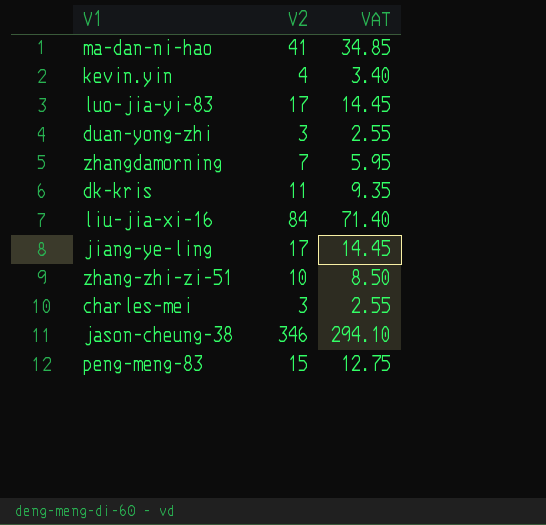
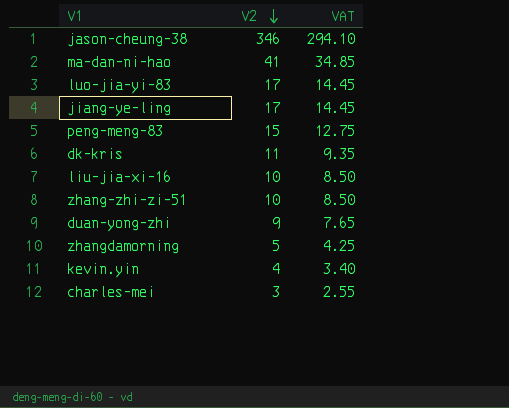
row order: none -> V2 descending
liu-jia-xi-16 | V2: 84 -> 10
liu-jia-xi-16 | VAT: 71.40 -> 8.50
duan-yong-zhi | V2: 3 -> 9
duan-yong-zhi | VAT: 2.55 -> 7.65
zhangdamorning | V2: 7 -> 5
zhangdamorning | VAT: 5.95 -> 4.25

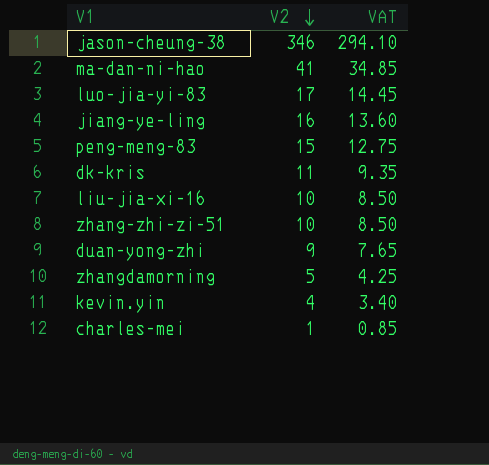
jiang-ye-ling | V2: 17 -> 16
jiang-ye-ling | VAT: 14.45 -> 13.60
charles-mei | V2: 3 -> 1
charles-mei | VAT: 2.55 -> 0.85

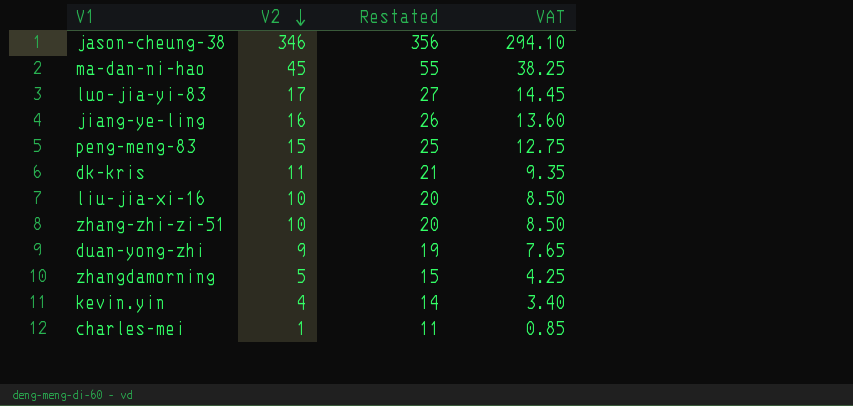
column Restated | formula: none -> [V2] + 10
ma-dan-ni-hao | V2: 41 -> 45
ma-dan-ni-hao | VAT: 34.85 -> 38.25

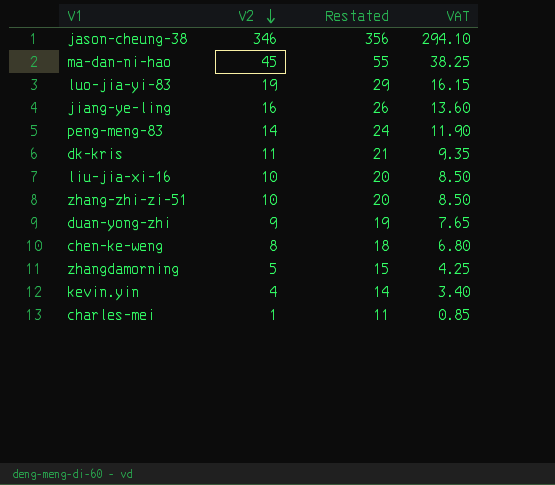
luo-jia-yi-83 | V2: 17 -> 19
luo-jia-yi-83 | Restated: 27 -> 29
luo-jia-yi-83 | VAT: 14.45 -> 16.15
peng-meng-83 | V2: 15 -> 14
peng-meng-83 | Restated: 25 -> 24
peng-meng-83 | VAT: 12.75 -> 11.90
row chen-ke-weng: none -> 8 | 18 | 6.80

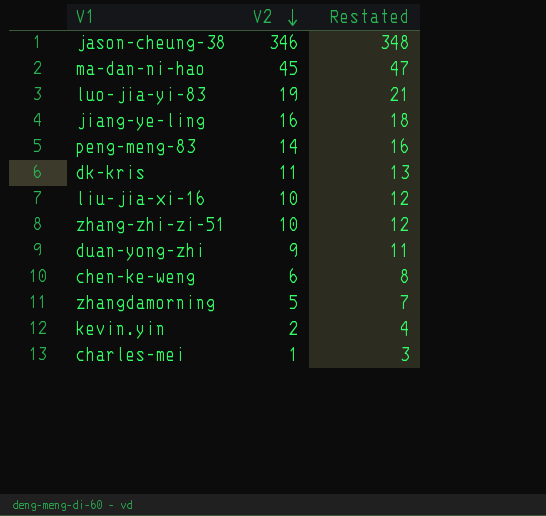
column VAT | formula: [V2] * 0.85 -> none
column Restated | formula: [V2] + 10 -> [V2] + 2
chen-ke-weng | V2: 8 -> 6
kevin.yin | V2: 4 -> 2

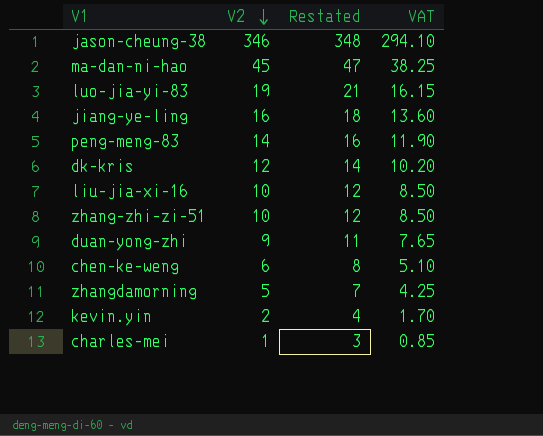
column VAT | formula: none -> [V2] * 0.85
dk-kris | V2: 11 -> 12
dk-kris | Restated: 13 -> 14

